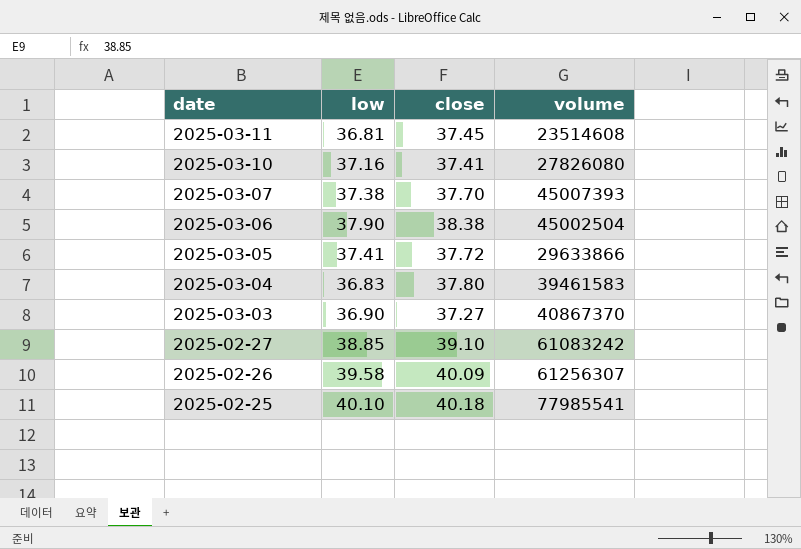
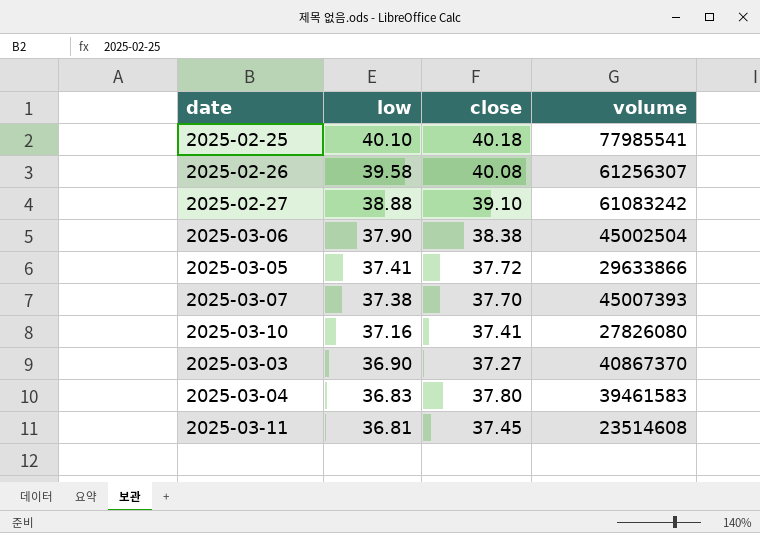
row order: date descending -> low descending
2025-02-26 | close: 40.09 -> 40.08
2025-02-27 | low: 38.85 -> 38.88

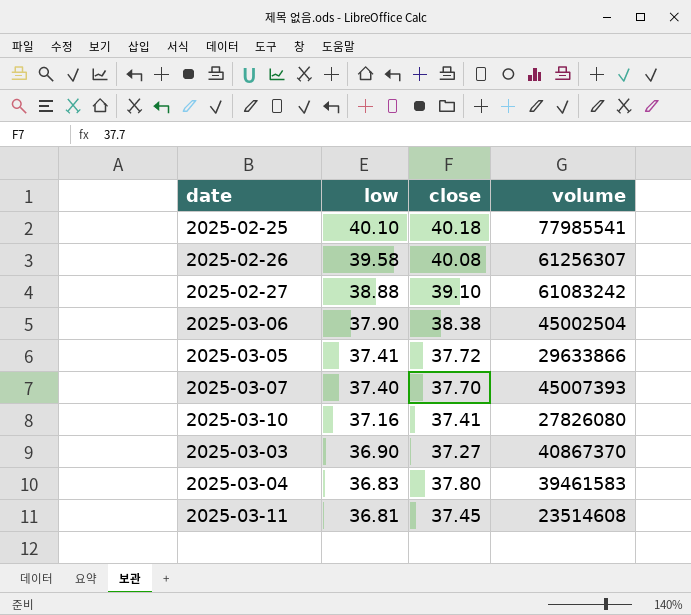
2025-03-07 | low: 37.38 -> 37.40

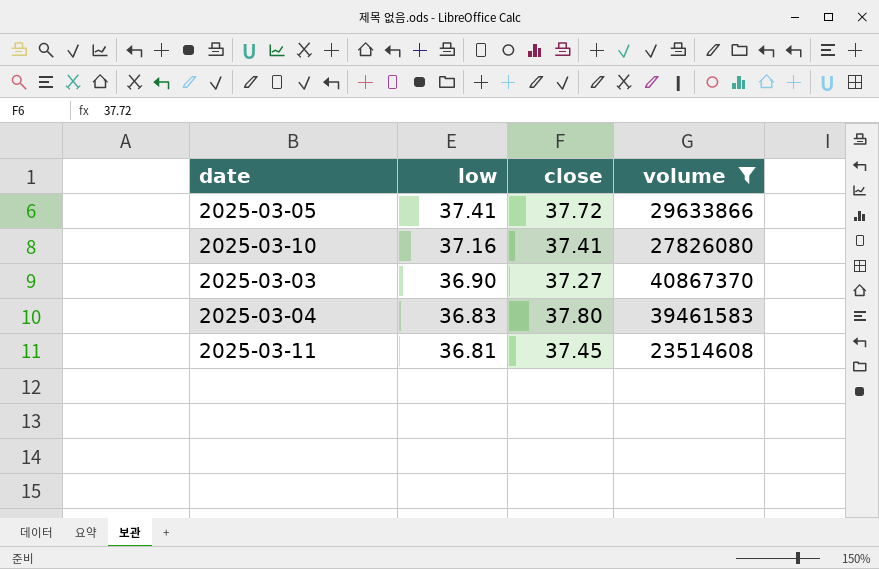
filter: none -> volume <= 40867370

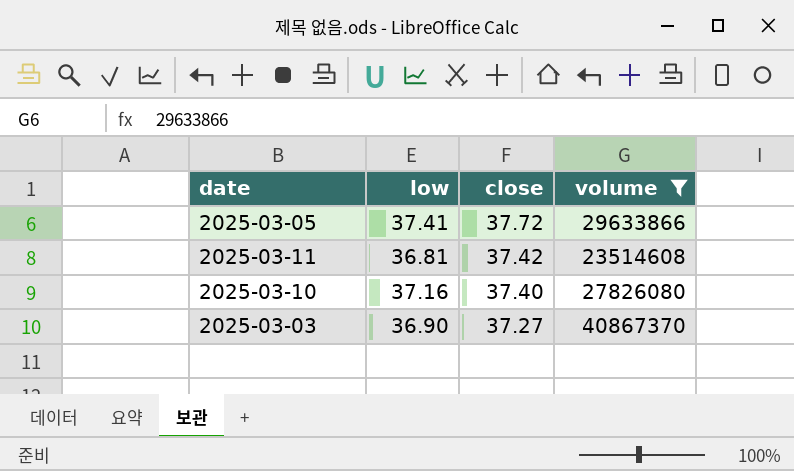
row order: low descending -> close descending
row 2025-03-04: 36.83 | 37.80 | 39461583 -> none
2025-03-11 | close: 37.45 -> 37.42
2025-03-10 | close: 37.41 -> 37.40

